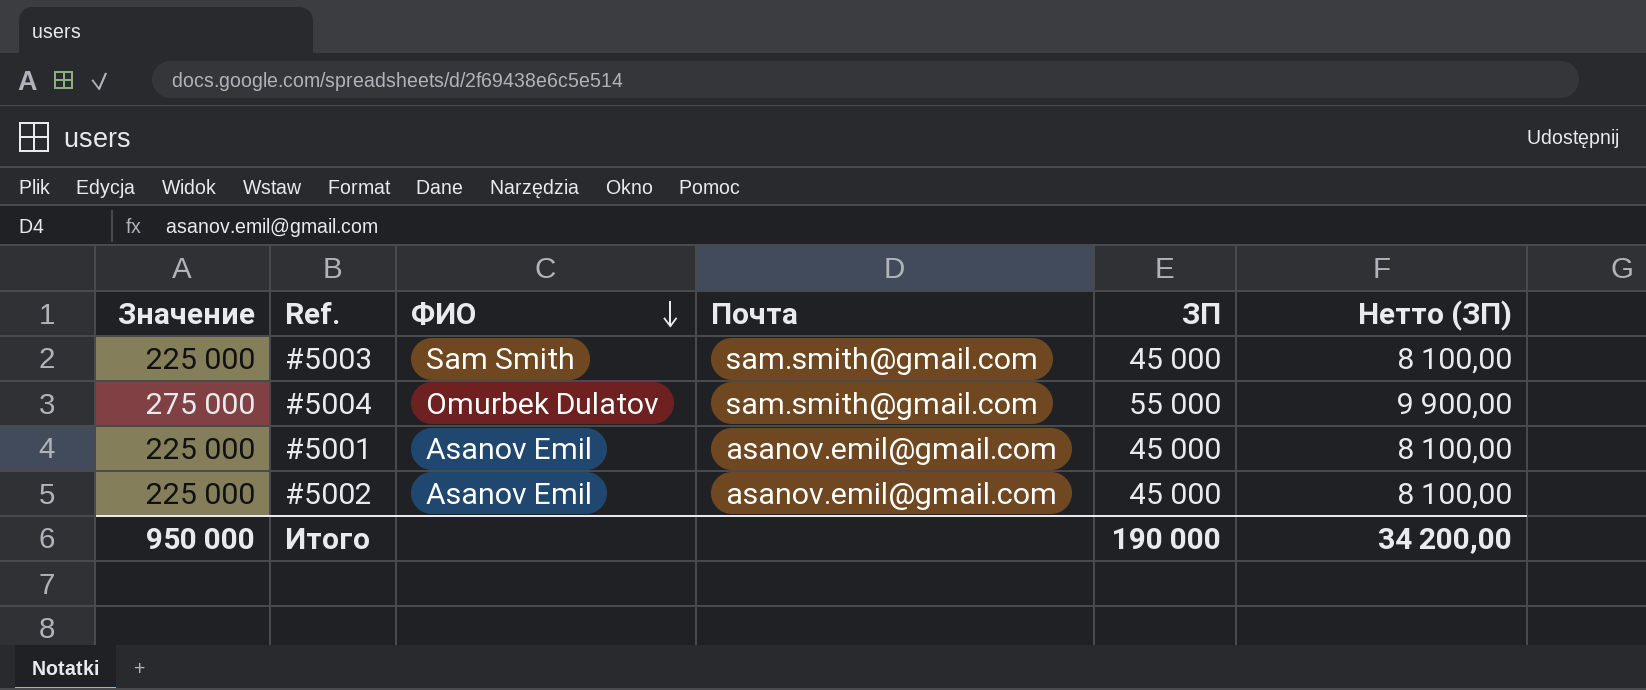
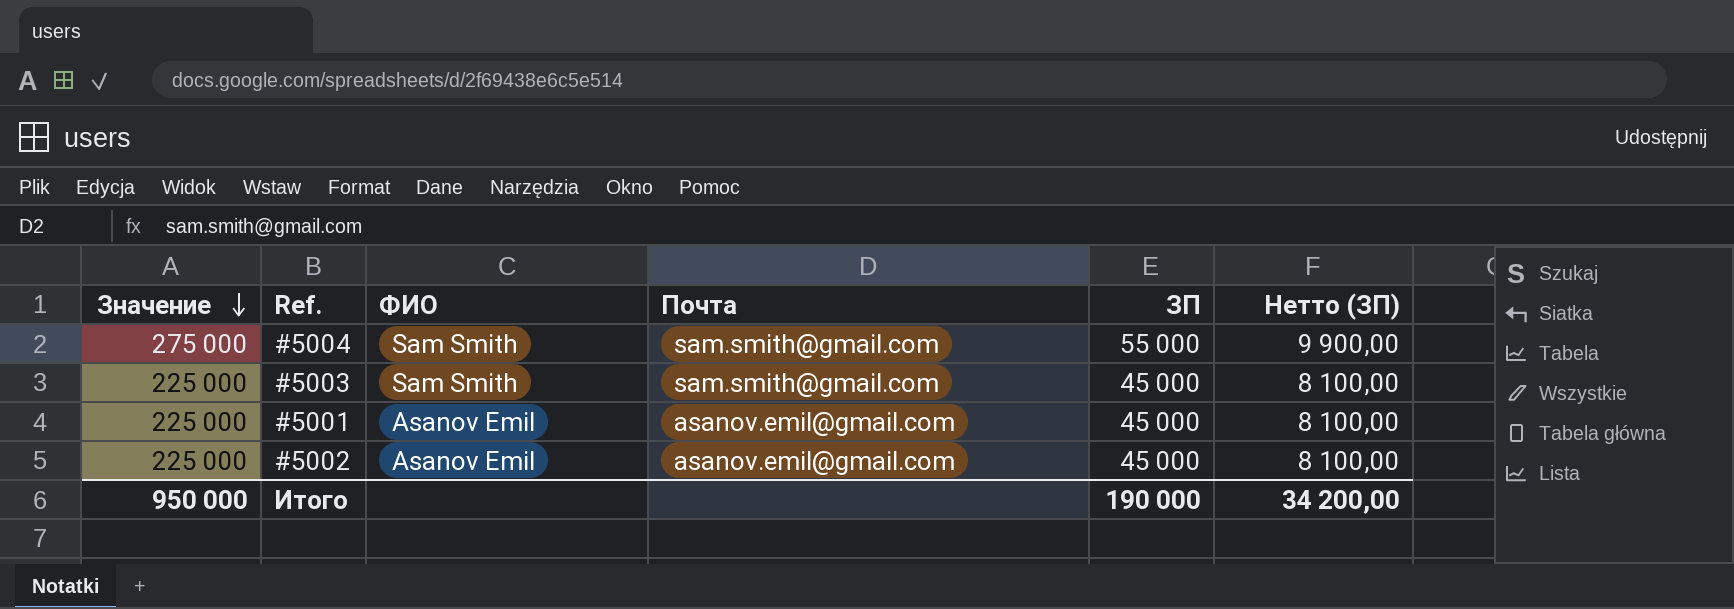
row order: ФИО descending -> Значение descending
#5004 | ФИО: Omurbek Dulatov -> Sam Smith

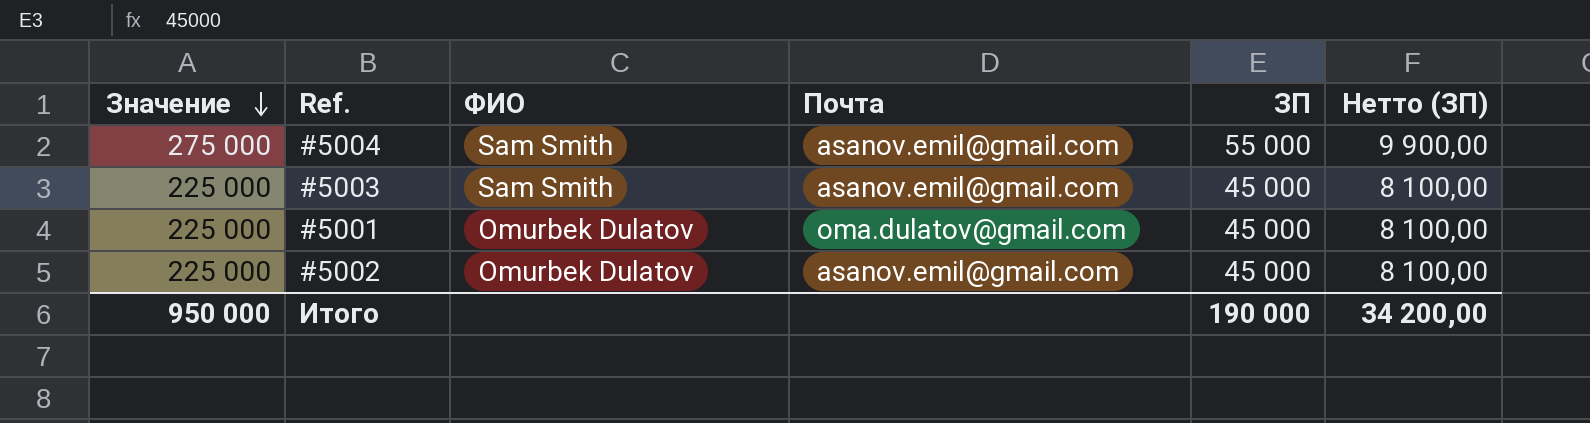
#5004 | Почта: sam.smith@gmail.com -> asanov.emil@gmail.com
#5003 | Почта: sam.smith@gmail.com -> asanov.emil@gmail.com
#5001 | ФИО: Asanov Emil -> Omurbek Dulatov
#5001 | Почта: asanov.emil@gmail.com -> oma.dulatov@gmail.com
#5002 | ФИО: Asanov Emil -> Omurbek Dulatov

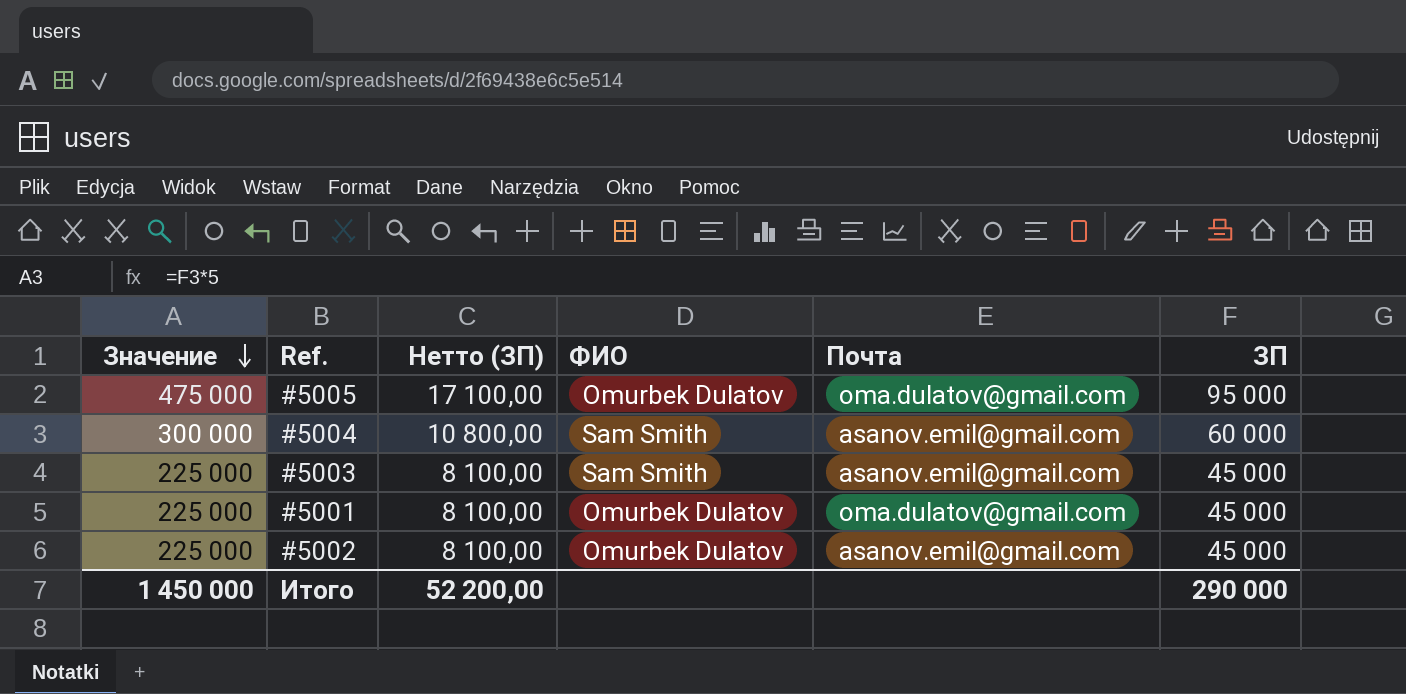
column Нетто (ЗП) | position: 6 -> 3
row #5005: none -> 475 000 | 17 100,00 | Omurbek Dulatov | oma.dulatov@gmail.com | 95 000
#5004 | Значение: 275 000 -> 300 000
#5004 | Нетто (ЗП): 9 900,00 -> 10 800,00
#5004 | ЗП: 55 000 -> 60 000
Итого | Значение: 950 000 -> 1 450 000
Итого | Нетто (ЗП): 34 200,00 -> 52 200,00
Итого | ЗП: 190 000 -> 290 000

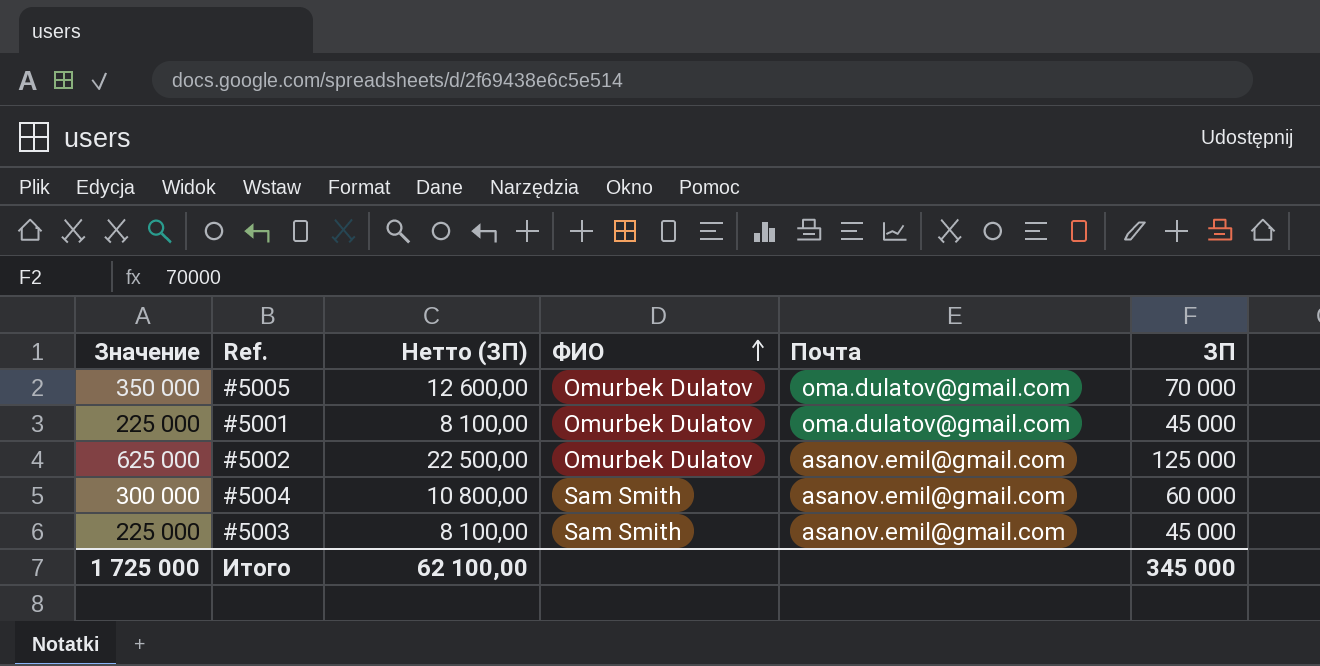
row order: Значение descending -> ФИО ascending
#5005 | Значение: 475 000 -> 350 000
#5005 | Нетто (ЗП): 17 100,00 -> 12 600,00
#5005 | ЗП: 95 000 -> 70 000
#5002 | Значение: 225 000 -> 625 000
#5002 | Нетто (ЗП): 8 100,00 -> 22 500,00
#5002 | ЗП: 45 000 -> 125 000
Итого | Значение: 1 450 000 -> 1 725 000
Итого | Нетто (ЗП): 52 200,00 -> 62 100,00
Итого | ЗП: 290 000 -> 345 000

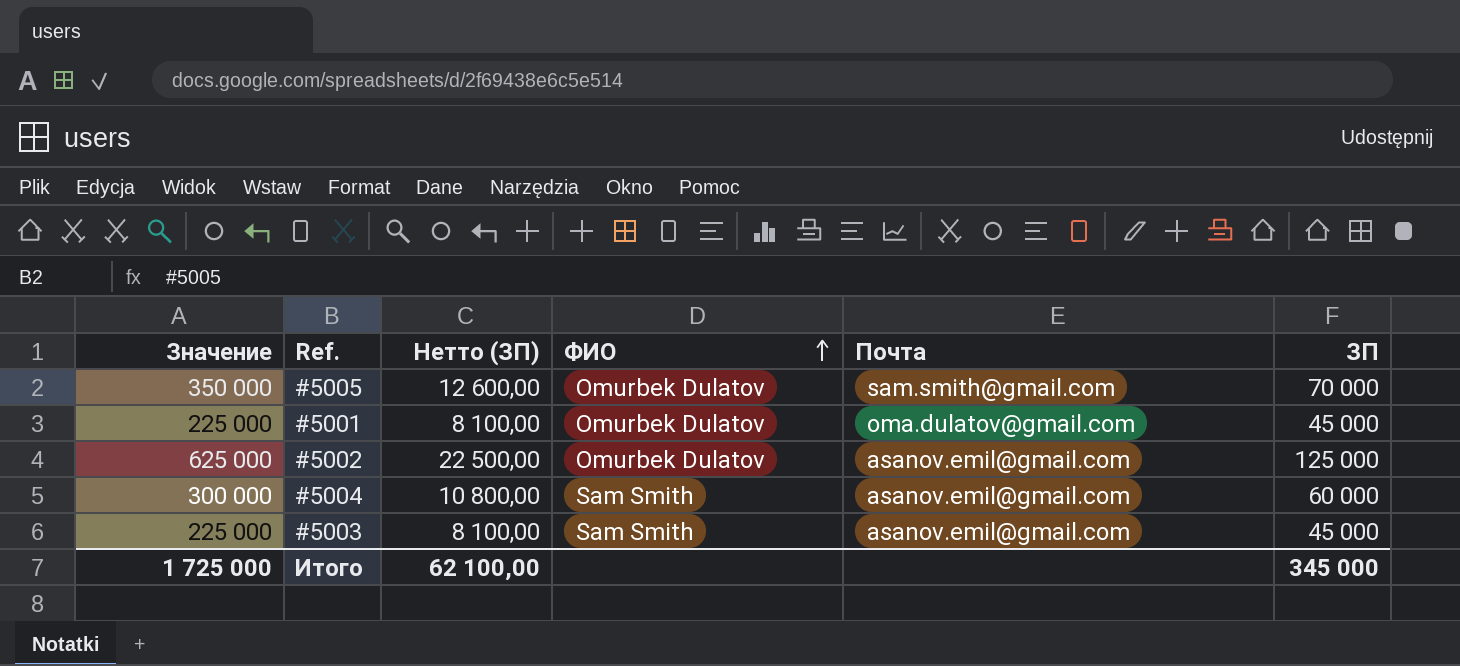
#5005 | Почта: oma.dulatov@gmail.com -> sam.smith@gmail.com

